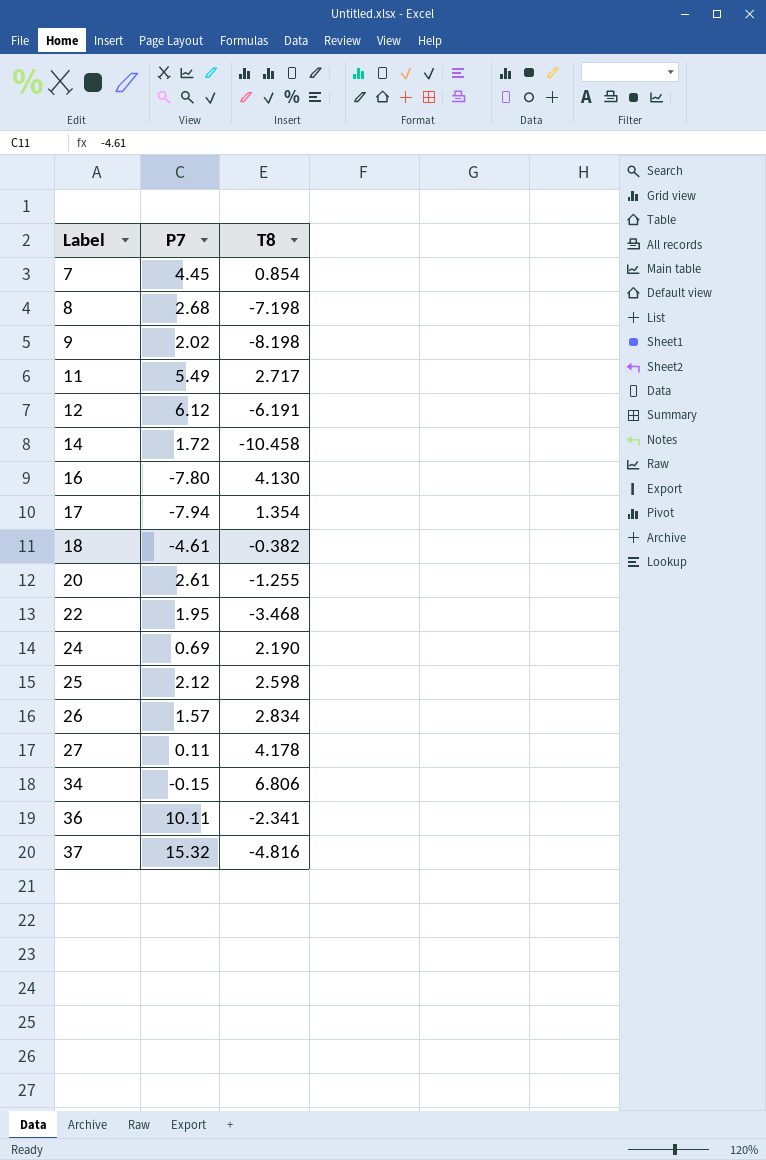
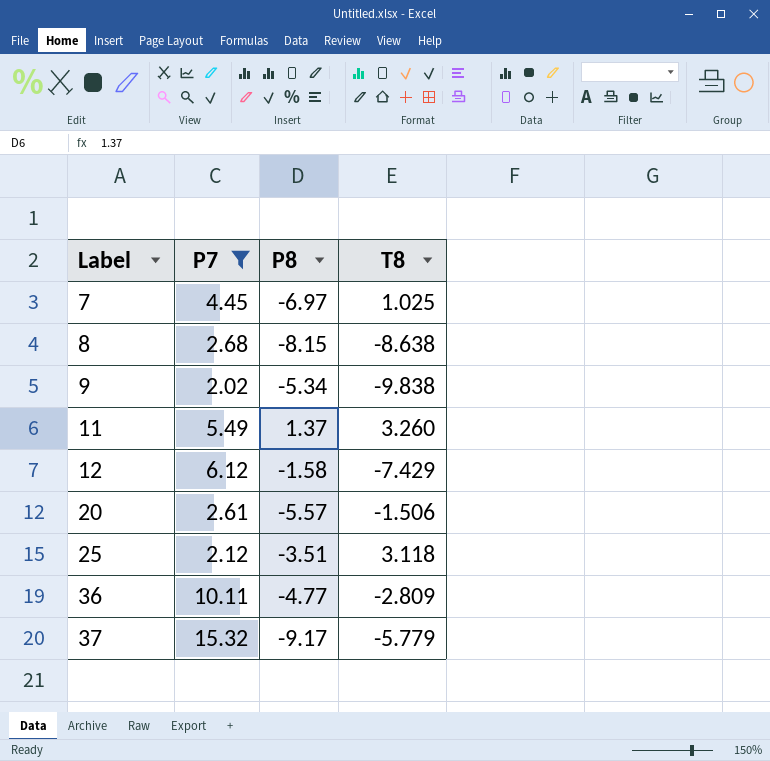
filter: none -> P7 >= 2.02
column P8 | position: none -> 3
7 | T8: 0.854 -> 1.025
8 | T8: -7.198 -> -8.638
9 | T8: -8.198 -> -9.838
11 | T8: 2.717 -> 3.260
12 | T8: -6.191 -> -7.429
20 | T8: -1.255 -> -1.506
25 | T8: 2.598 -> 3.118
36 | T8: -2.341 -> -2.809
37 | T8: -4.816 -> -5.779

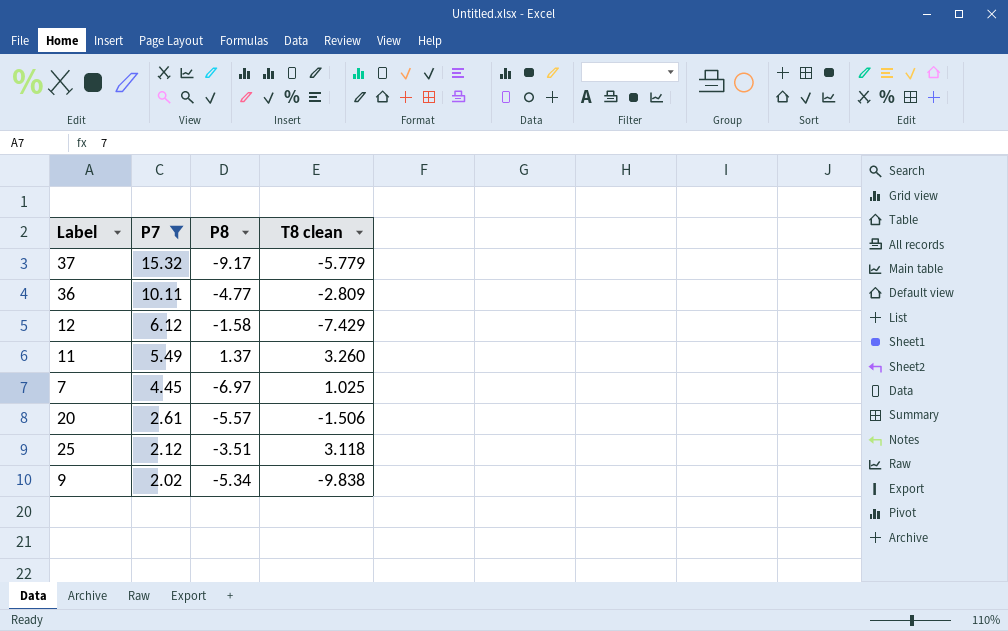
row order: Label ascending -> P7 descending
column name: T8 -> T8 clean
row 8: 2.68 | -8.15 | -8.638 -> none

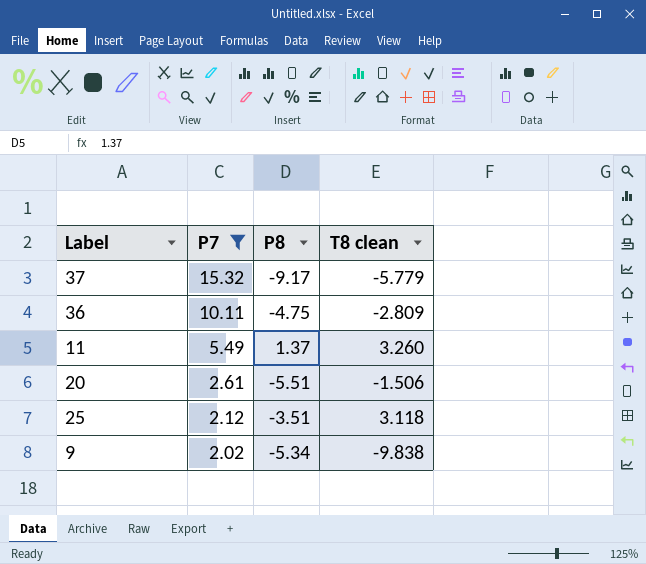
row 12: 6.12 | -1.58 | -7.429 -> none
row 7: 4.45 | -6.97 | 1.025 -> none
36 | P8: -4.77 -> -4.75
20 | P8: -5.57 -> -5.51

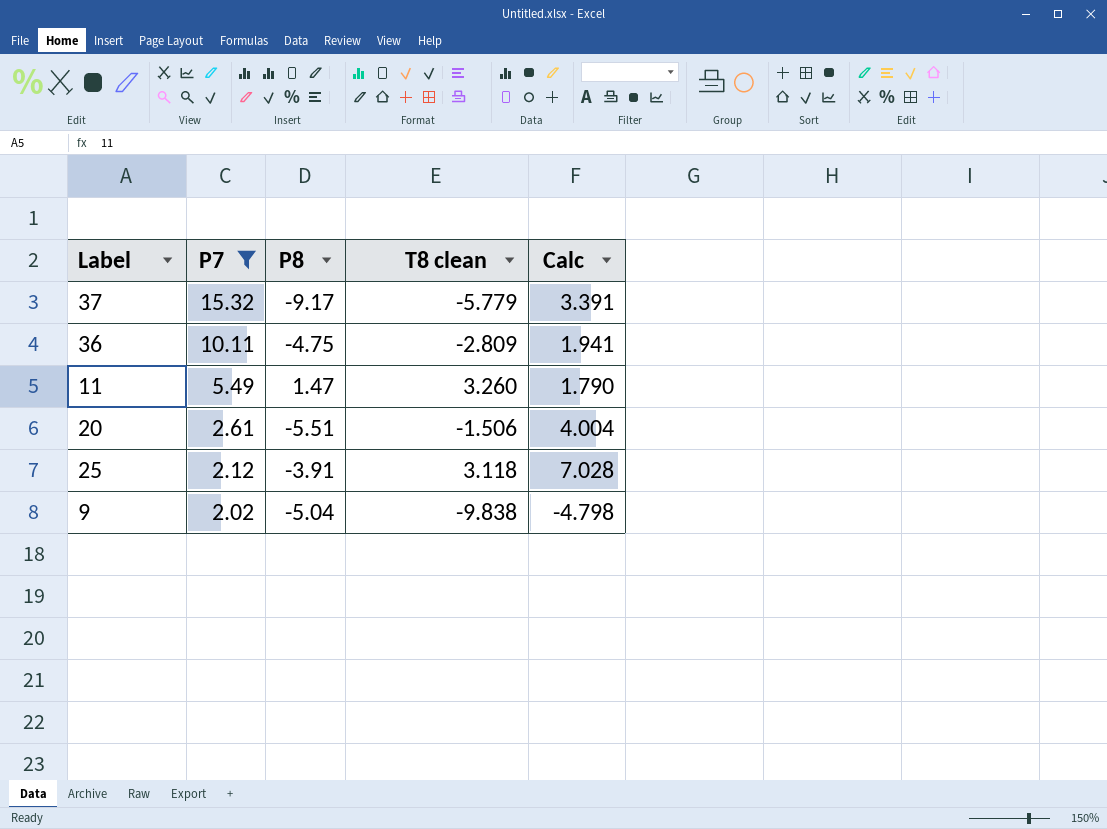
column Calc | formula: none -> [T8 clean] - [P8]
11 | P8: 1.37 -> 1.47
25 | P8: -3.51 -> -3.91
9 | P8: -5.34 -> -5.04

